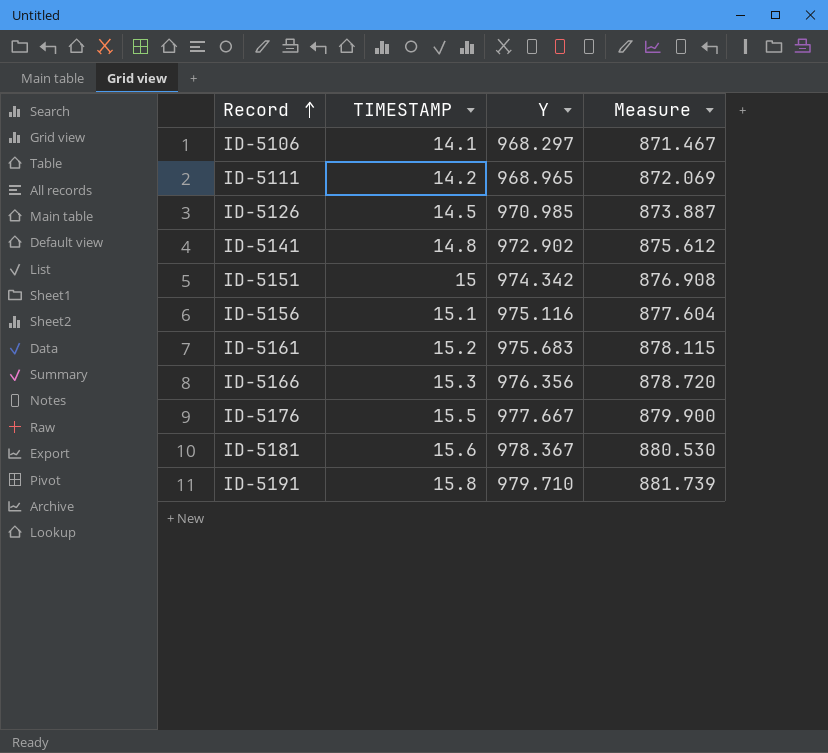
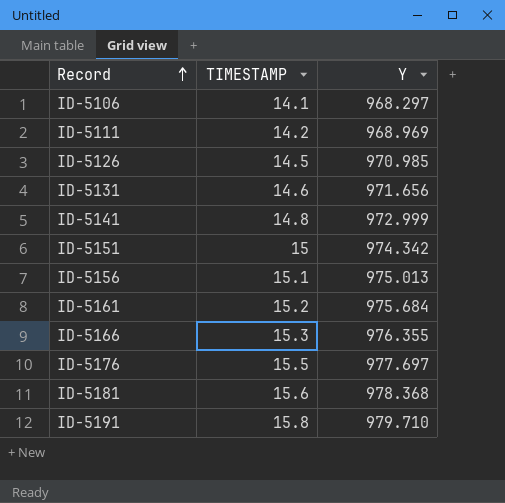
column Measure | formula: [Y] * 0.9 -> none
ID-5111 | Y: 968.965 -> 968.969
row ID-5131: none -> 14.6 | 971.656
ID-5141 | Y: 972.902 -> 972.999
ID-5156 | Y: 975.116 -> 975.013
ID-5161 | Y: 975.683 -> 975.684
ID-5166 | Y: 976.356 -> 976.355
ID-5176 | Y: 977.667 -> 977.697
ID-5181 | Y: 978.367 -> 978.368

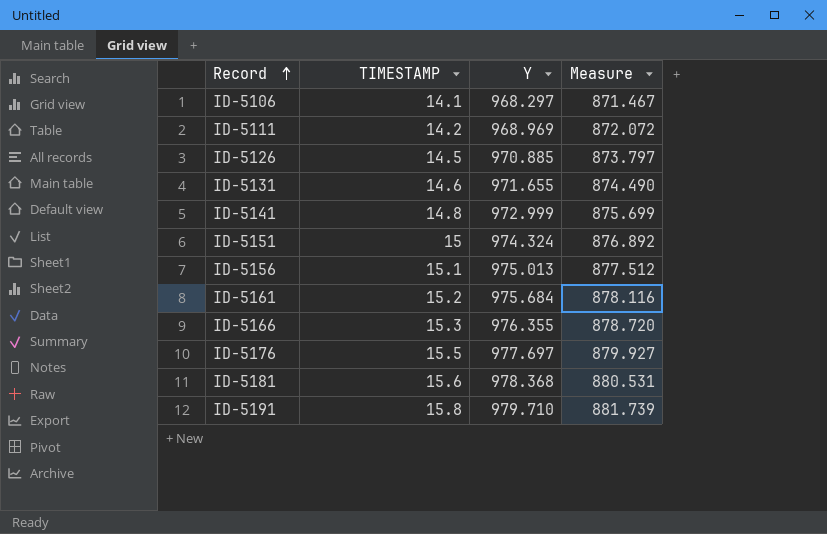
column Measure | formula: none -> [Y] * 0.9
ID-5126 | Y: 970.985 -> 970.885
ID-5131 | Y: 971.656 -> 971.655
ID-5151 | Y: 974.342 -> 974.324

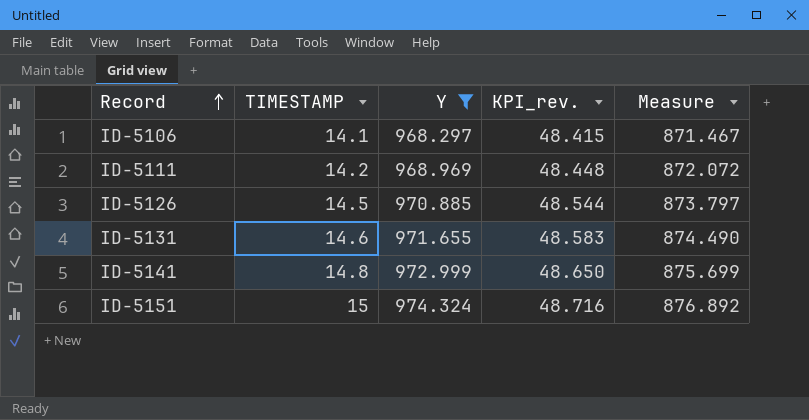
filter: none -> Y <= 974.324
column KPI_rev. | formula: none -> [Y] * 0.05

